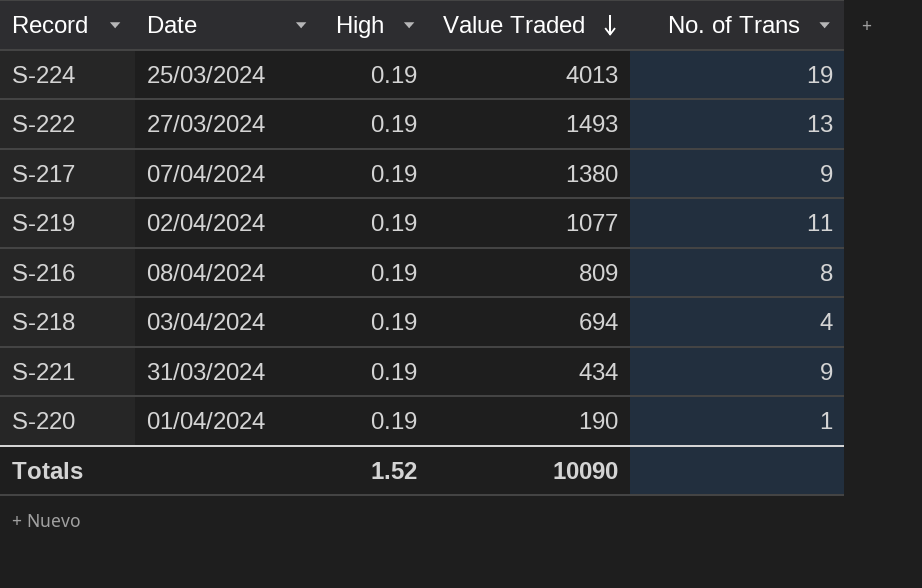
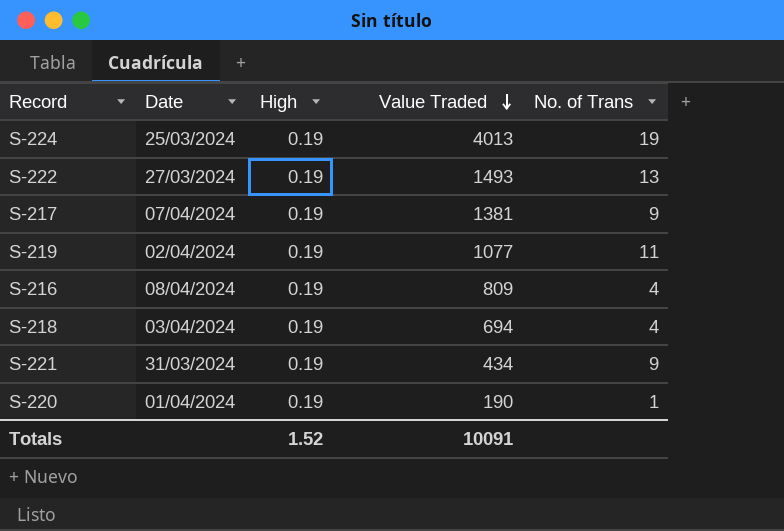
S-217 | Value Traded: 1380 -> 1381
S-216 | No. of Trans: 8 -> 4
Totals | Value Traded: 10090 -> 10091

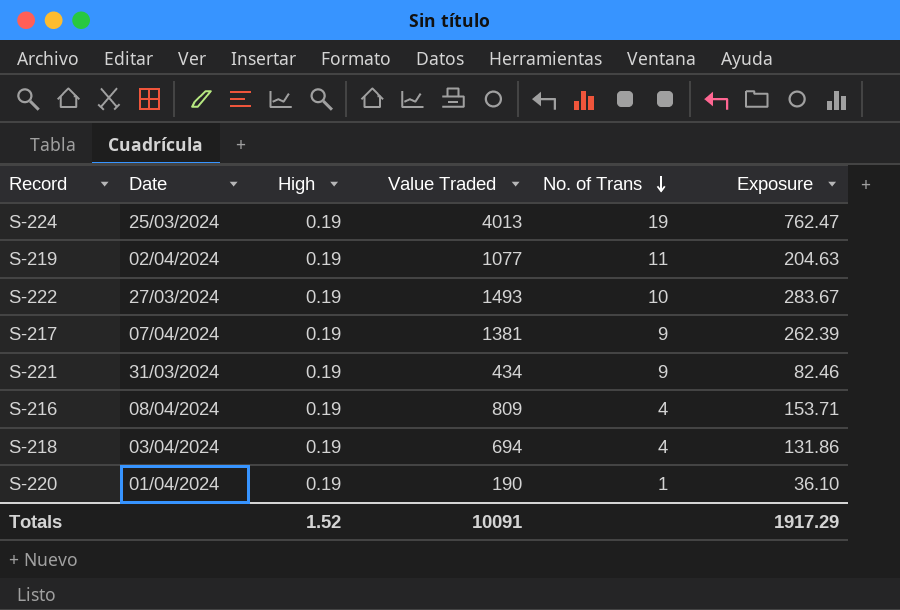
row order: Value Traded descending -> No. of Trans descending
column Exposure | formula: none -> [High] * [Value Traded]
S-222 | No. of Trans: 13 -> 10

